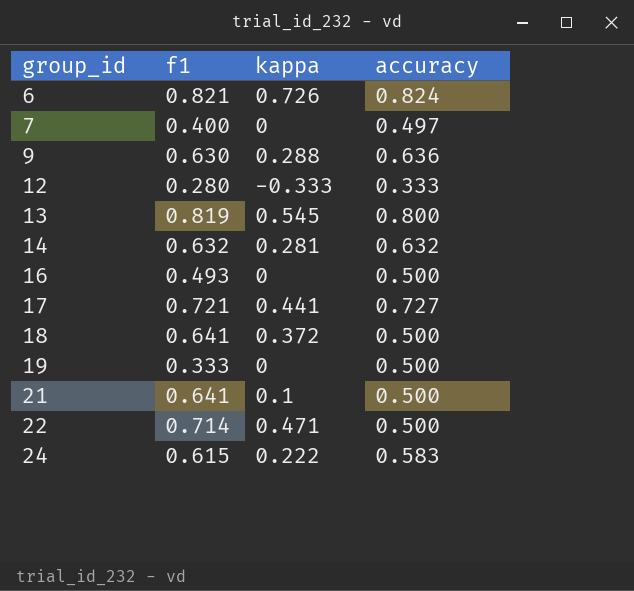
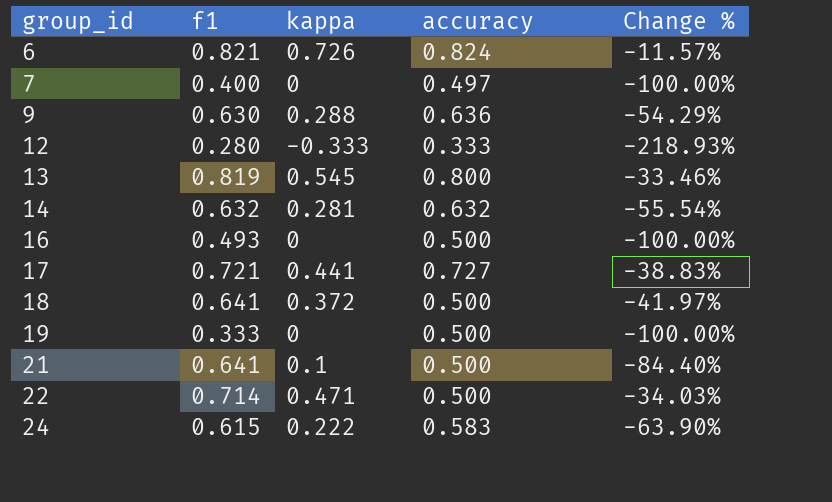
column Change % | formula: none -> ([kappa] - [f1]) / [f1]

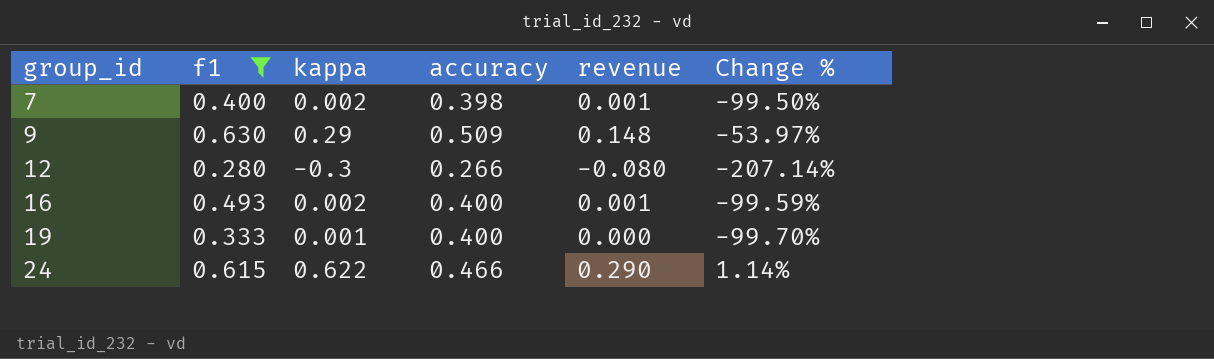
filter: none -> f1 <= 0.630
column revenue | formula: none -> [kappa] * [accuracy]
7 | kappa: 0 -> 0.002
7 | accuracy: 0.497 -> 0.398
7 | Change %: -100.00% -> -99.50%
9 | kappa: 0.288 -> 0.29
9 | accuracy: 0.636 -> 0.509
9 | Change %: -54.29% -> -53.97%
12 | kappa: -0.333 -> -0.3
12 | accuracy: 0.333 -> 0.266
12 | Change %: -218.93% -> -207.14%
16 | kappa: 0 -> 0.002
16 | accuracy: 0.500 -> 0.400
16 | Change %: -100.00% -> -99.59%
19 | kappa: 0 -> 0.001
19 | accuracy: 0.500 -> 0.400
19 | Change %: -100.00% -> -99.70%
24 | kappa: 0.222 -> 0.622
24 | accuracy: 0.583 -> 0.466
24 | Change %: -63.90% -> 1.14%

